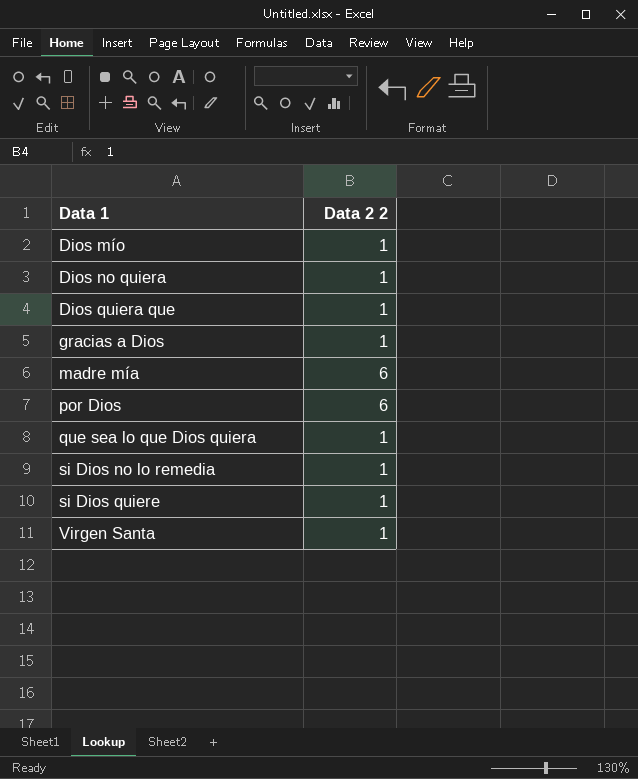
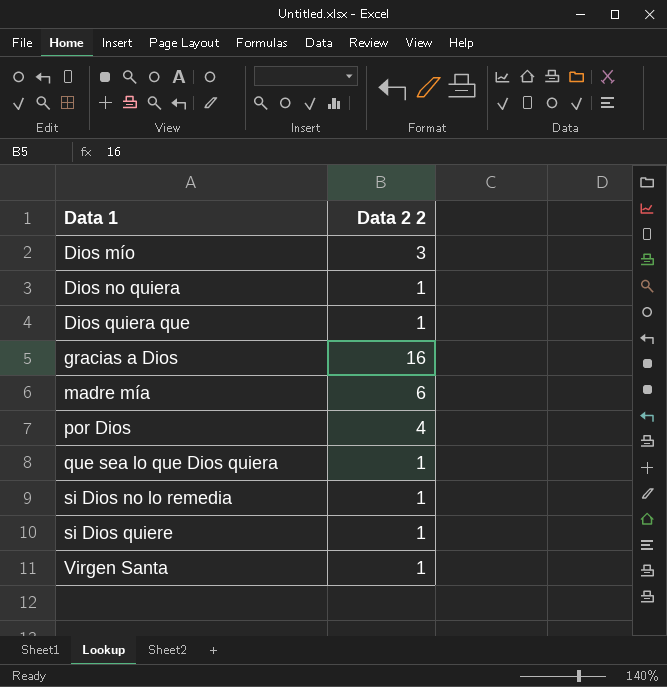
Dios mío | Data 2 2: 1 -> 3
gracias a Dios | Data 2 2: 1 -> 16
por Dios | Data 2 2: 6 -> 4

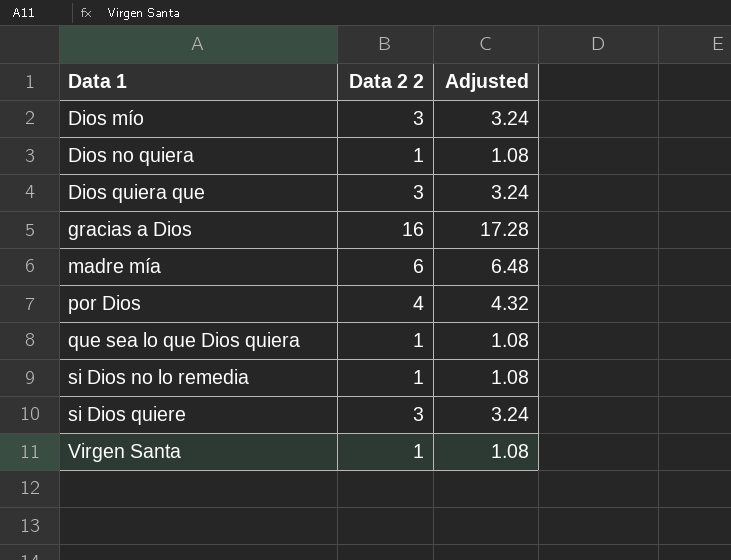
column Adjusted | formula: none -> [Data 2 2] * 1.08
Dios quiera que | Data 2 2: 1 -> 3
si Dios quiere | Data 2 2: 1 -> 3

